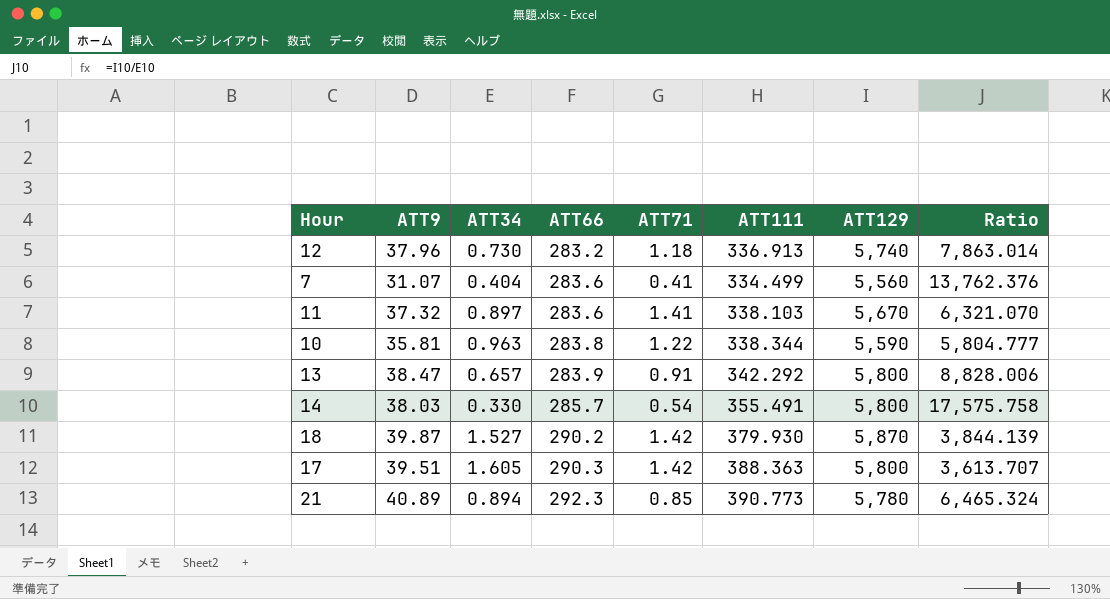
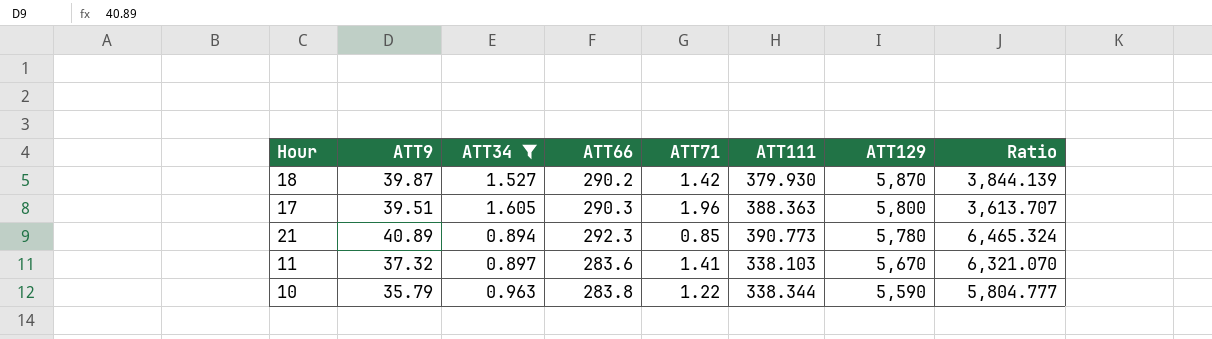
filter: none -> ATT34 >= 0.894
row order: ATT66 ascending -> ATT129 descending
17 | ATT71: 1.42 -> 1.96
10 | ATT9: 35.81 -> 35.79

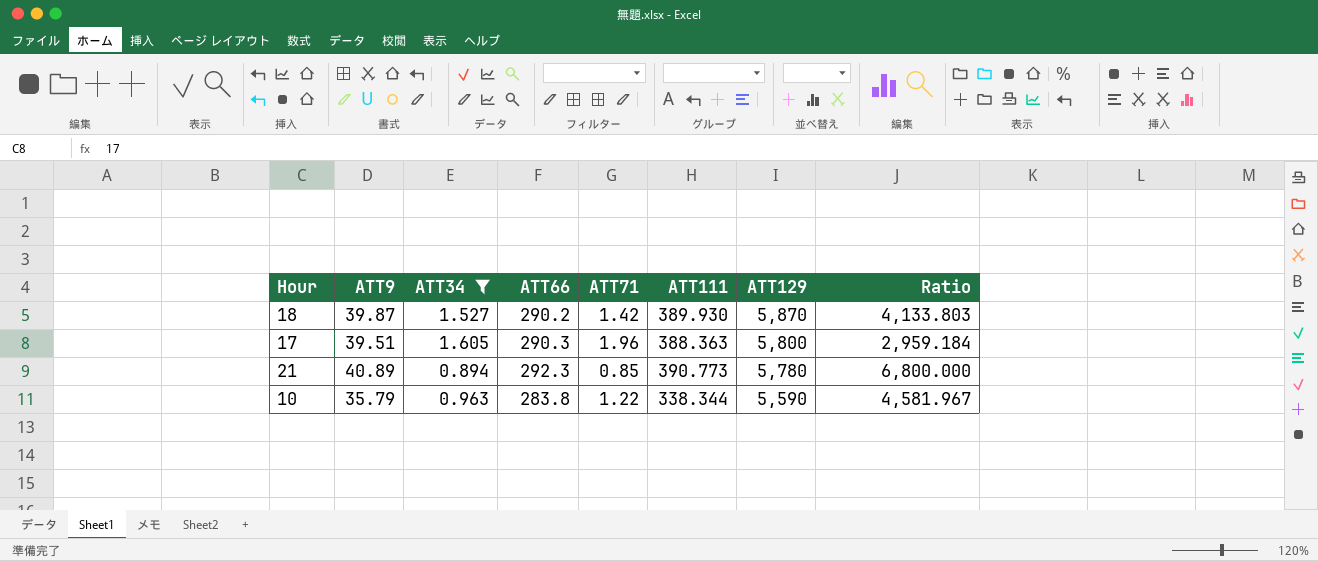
column Ratio | formula: [ATT129] / [ATT34] -> [ATT129] / [ATT71]
row 11: 37.32 | 0.897 | 283.6 | 1.41 | 338.103 | 5,670 | 6,321.070 -> none
18 | ATT111: 379.930 -> 389.930

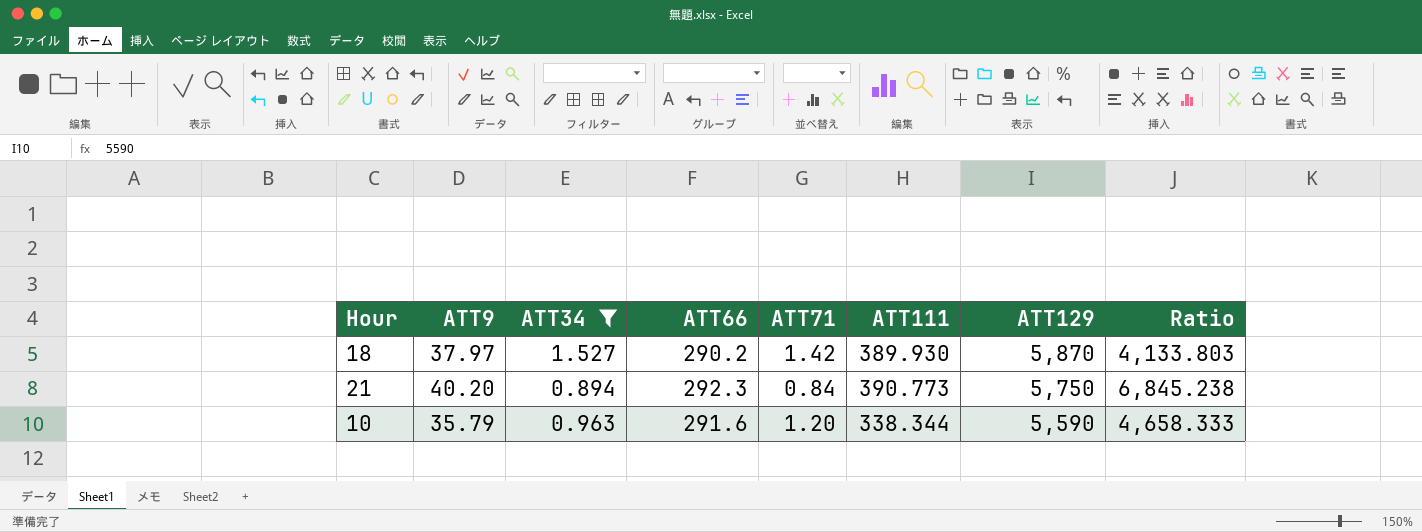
row 17: 39.51 | 1.605 | 290.3 | 1.96 | 388.363 | 5,800 | 2,959.184 -> none
18 | ATT9: 39.87 -> 37.97
21 | ATT9: 40.89 -> 40.20
21 | ATT71: 0.85 -> 0.84
21 | ATT129: 5,780 -> 5,750
21 | Ratio: 6,800.000 -> 6,845.238
10 | ATT66: 283.8 -> 291.6
10 | ATT71: 1.22 -> 1.20
10 | Ratio: 4,581.967 -> 4,658.333

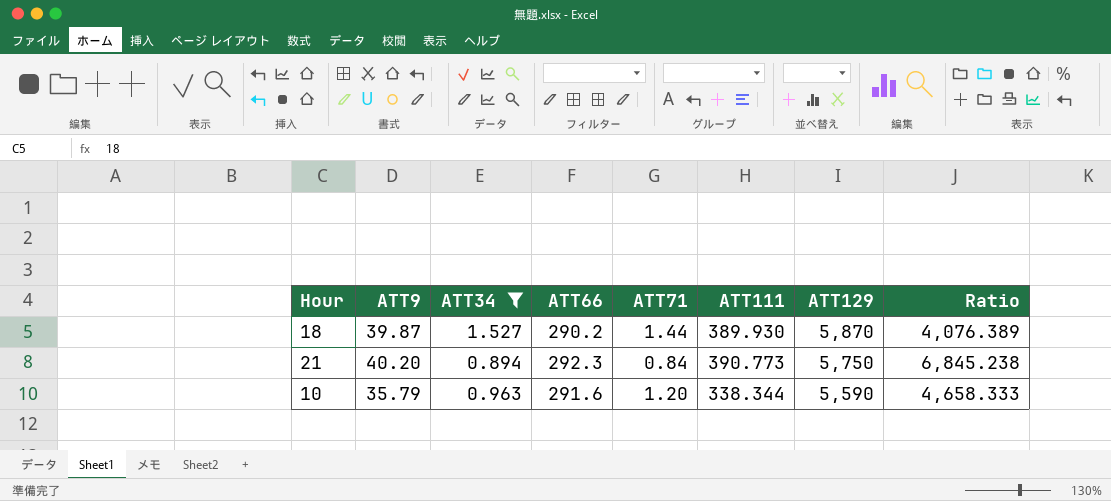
18 | ATT9: 37.97 -> 39.87
18 | ATT71: 1.42 -> 1.44
18 | Ratio: 4,133.803 -> 4,076.389

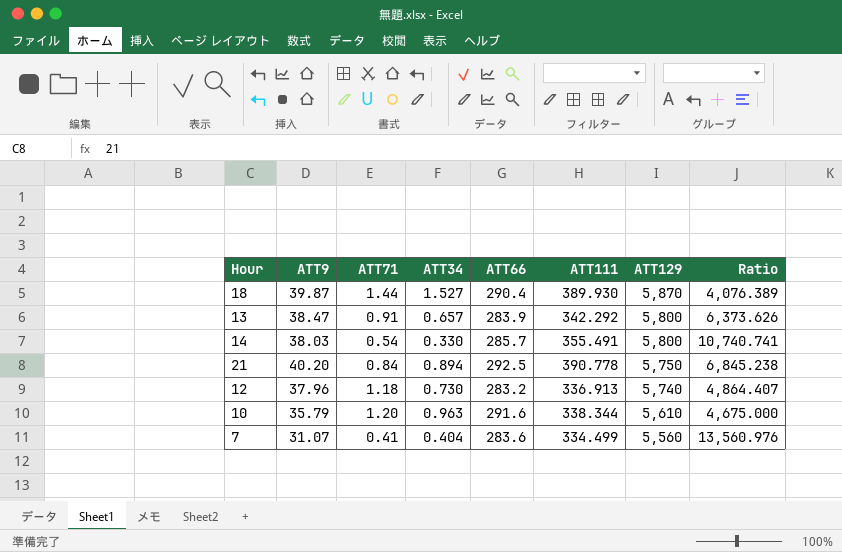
filter: ATT34 >= 0.894 -> none
column ATT71 | position: 5 -> 3
18 | ATT66: 290.2 -> 290.4
21 | ATT66: 292.3 -> 292.5
21 | ATT111: 390.773 -> 390.778
10 | ATT129: 5,590 -> 5,610
10 | Ratio: 4,658.333 -> 4,675.000

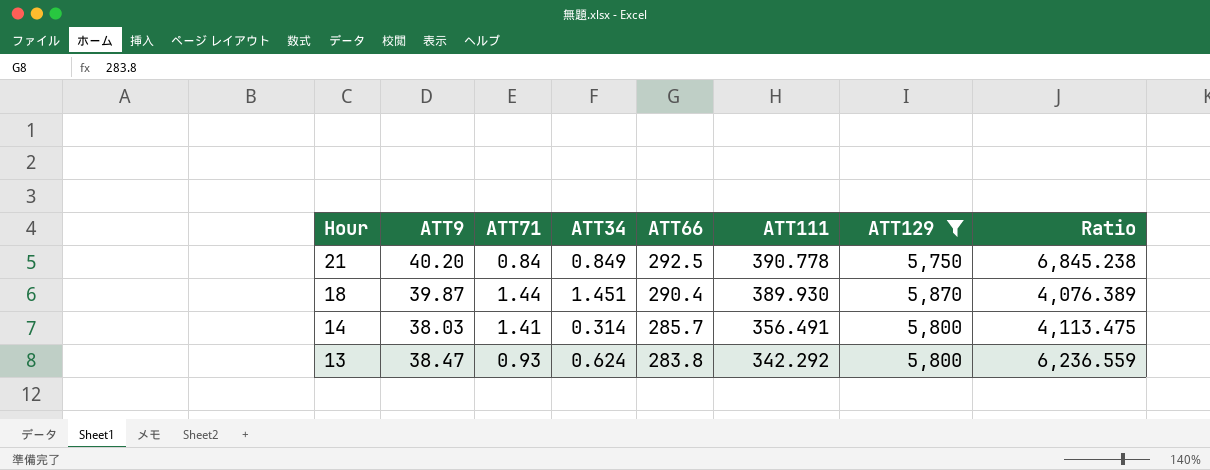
filter: none -> ATT129 >= 5,750
row order: ATT129 descending -> Hour descending
21 | ATT34: 0.894 -> 0.849
18 | ATT34: 1.527 -> 1.451
14 | ATT71: 0.54 -> 1.41
14 | ATT34: 0.330 -> 0.314
14 | ATT111: 355.491 -> 356.491
14 | Ratio: 10,740.741 -> 4,113.475
13 | ATT71: 0.91 -> 0.93
13 | ATT34: 0.657 -> 0.624
13 | ATT66: 283.9 -> 283.8
13 | Ratio: 6,373.626 -> 6,236.559

